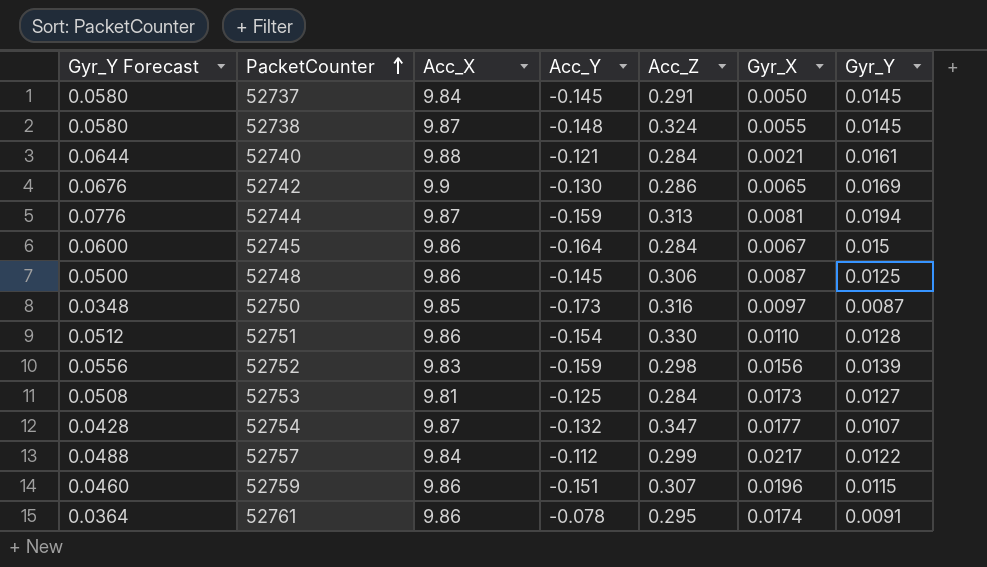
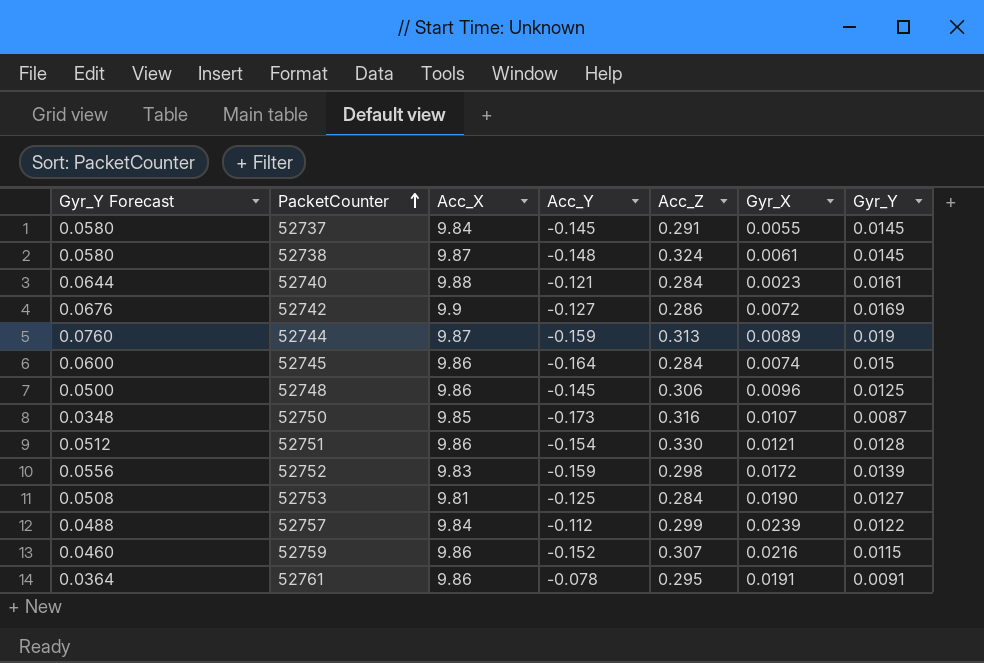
row 52754: 0.0428 | 9.87 | -0.132 | 0.347 | 0.0177 | 0.0107 -> none
52737 | Gyr_X: 0.0050 -> 0.0055
52738 | Gyr_X: 0.0055 -> 0.0061
52740 | Gyr_X: 0.0021 -> 0.0023
52742 | Acc_Y: -0.130 -> -0.127
52742 | Gyr_X: 0.0065 -> 0.0072
52744 | Gyr_Y Forecast: 0.0776 -> 0.0760
52744 | Gyr_X: 0.0081 -> 0.0089
52744 | Gyr_Y: 0.0194 -> 0.019
52745 | Gyr_X: 0.0067 -> 0.0074
52748 | Gyr_X: 0.0087 -> 0.0096
52750 | Gyr_X: 0.0097 -> 0.0107
52751 | Gyr_X: 0.0110 -> 0.0121
52752 | Gyr_X: 0.0156 -> 0.0172
52753 | Gyr_X: 0.0173 -> 0.0190
52757 | Gyr_X: 0.0217 -> 0.0239
52759 | Acc_Y: -0.151 -> -0.152
52759 | Gyr_X: 0.0196 -> 0.0216
52761 | Gyr_X: 0.0174 -> 0.0191

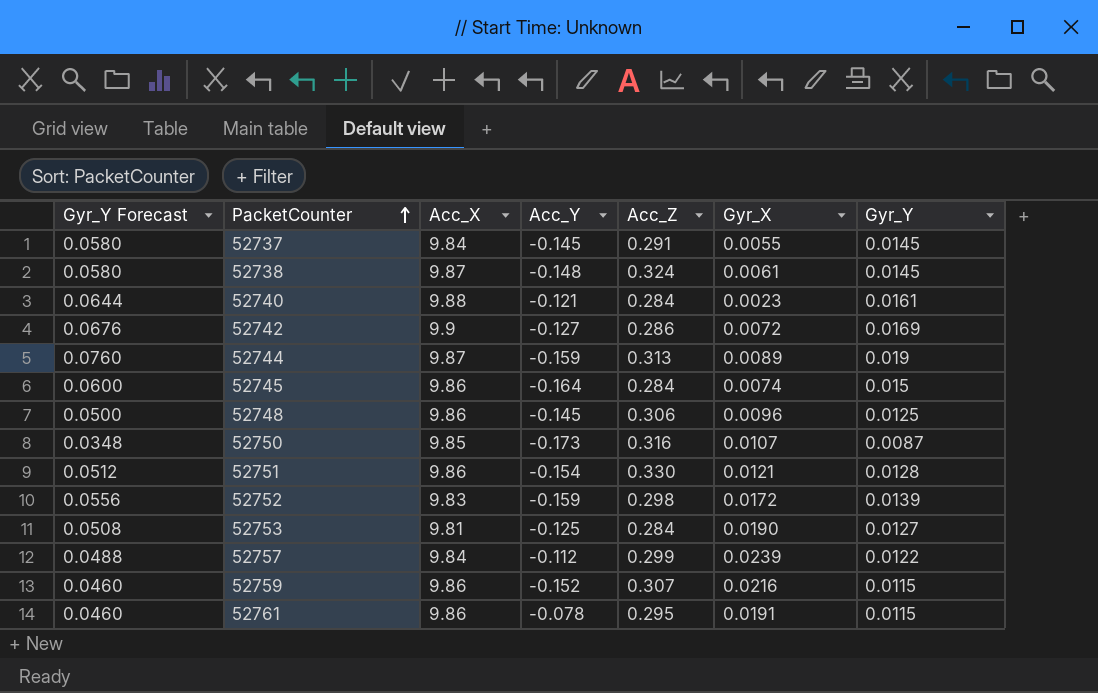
52761 | Gyr_Y Forecast: 0.0364 -> 0.0460
52761 | Gyr_Y: 0.0091 -> 0.0115

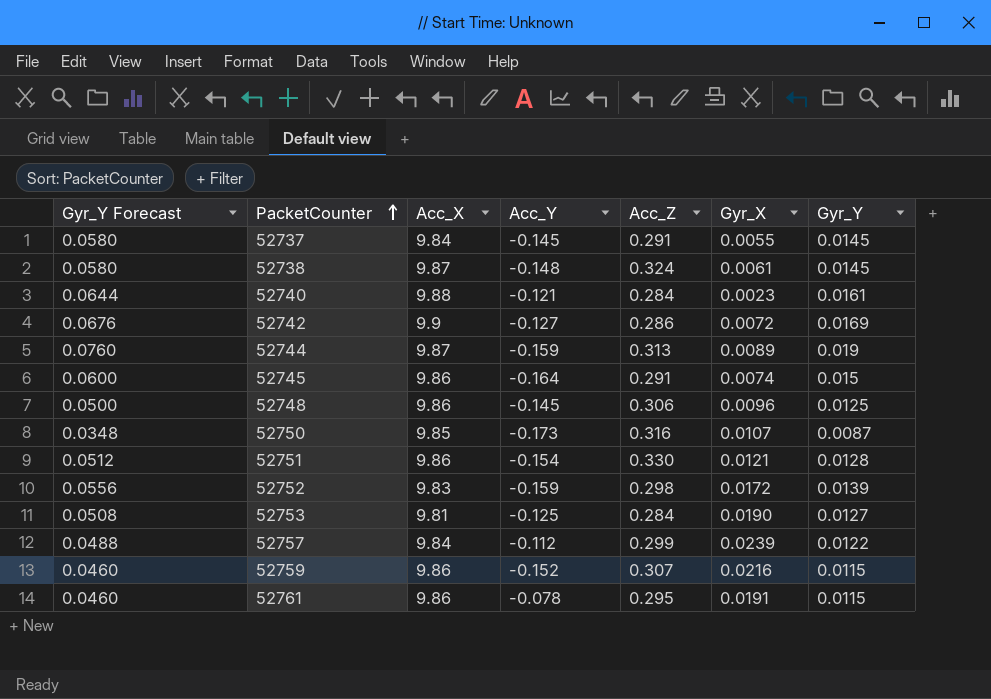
52745 | Acc_Z: 0.284 -> 0.291

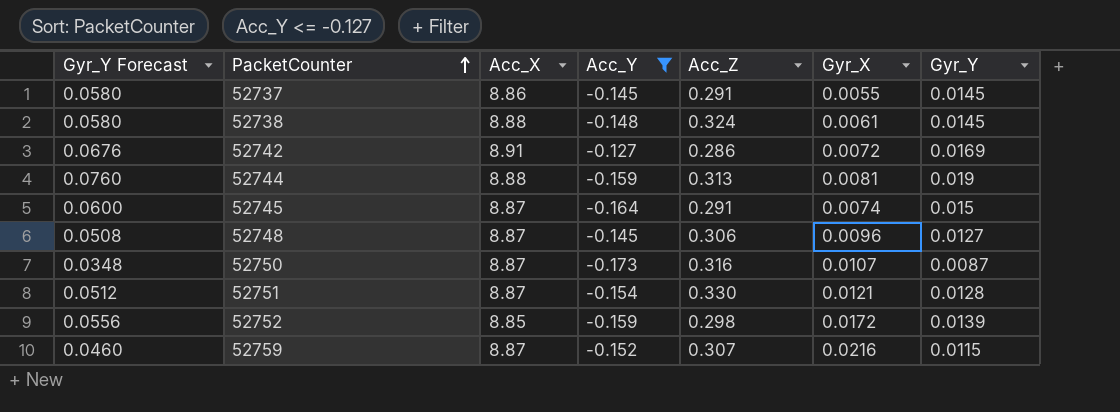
filter: none -> Acc_Y <= -0.127
52737 | Acc_X: 9.84 -> 8.86
52738 | Acc_X: 9.87 -> 8.88
52742 | Acc_X: 9.9 -> 8.91
52744 | Acc_X: 9.87 -> 8.88
52744 | Gyr_X: 0.0089 -> 0.0081
52745 | Acc_X: 9.86 -> 8.87
52748 | Gyr_Y Forecast: 0.0500 -> 0.0508
52748 | Acc_X: 9.86 -> 8.87
52748 | Gyr_Y: 0.0125 -> 0.0127
52750 | Acc_X: 9.85 -> 8.87
52751 | Acc_X: 9.86 -> 8.87
52752 | Acc_X: 9.83 -> 8.85
52759 | Acc_X: 9.86 -> 8.87

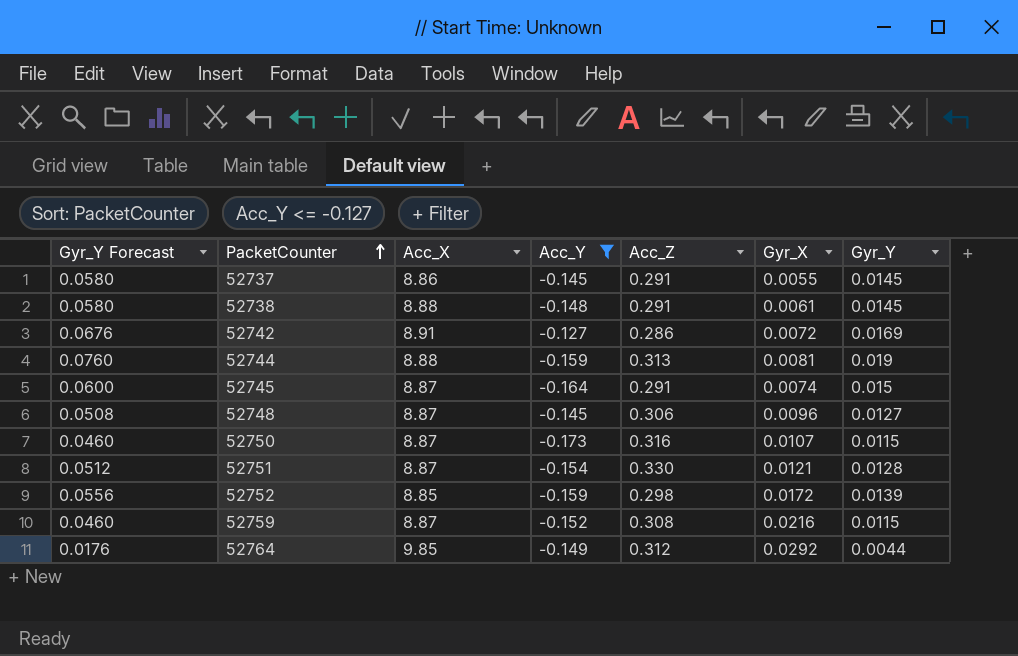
52738 | Acc_Z: 0.324 -> 0.291
52750 | Gyr_Y Forecast: 0.0348 -> 0.0460
52750 | Gyr_Y: 0.0087 -> 0.0115
52759 | Acc_Z: 0.307 -> 0.308
row 52764: none -> 0.0176 | 9.85 | -0.149 | 0.312 | 0.0292 | 0.0044

